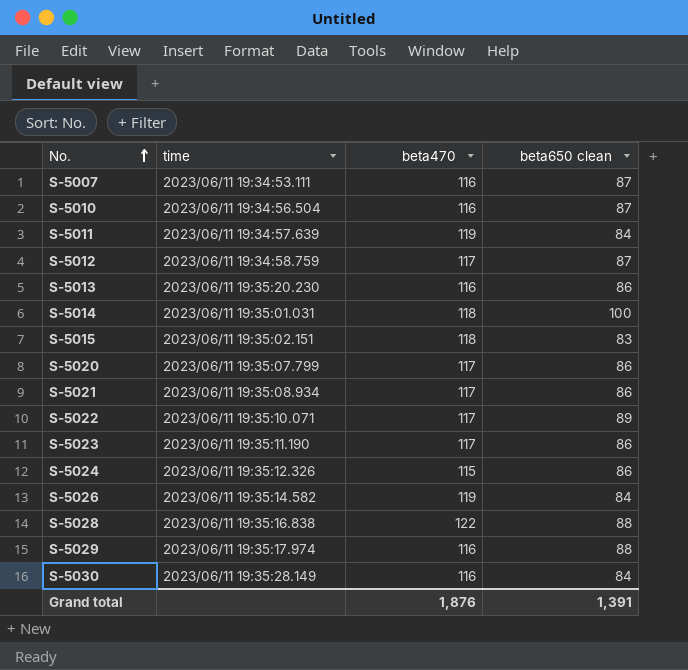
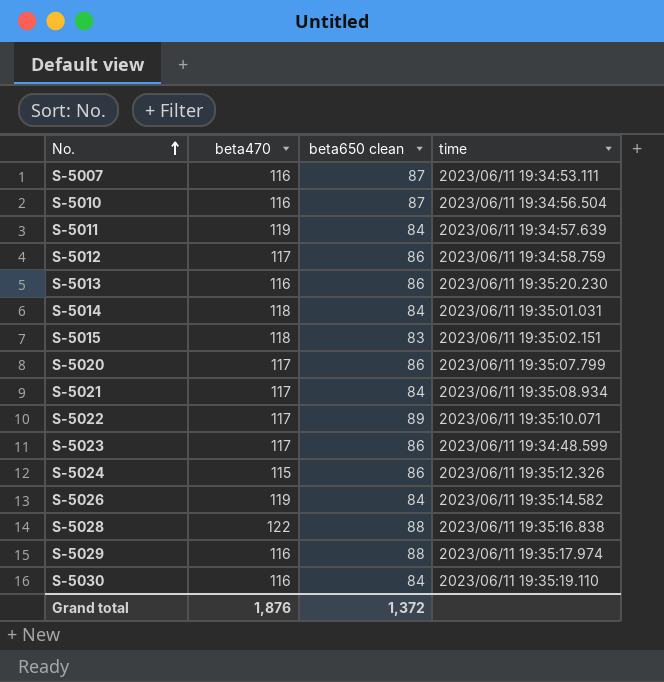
column time | position: 2 -> 4
S-5012 | beta650 clean: 87 -> 86
S-5014 | beta650 clean: 100 -> 84
S-5021 | beta650 clean: 86 -> 84
S-5023 | time: 2023/06/11 19:35:11.190 -> 2023/06/11 19:34:48.599
S-5030 | time: 2023/06/11 19:35:28.149 -> 2023/06/11 19:35:19.110
Grand total | beta650 clean: 1,391 -> 1,372

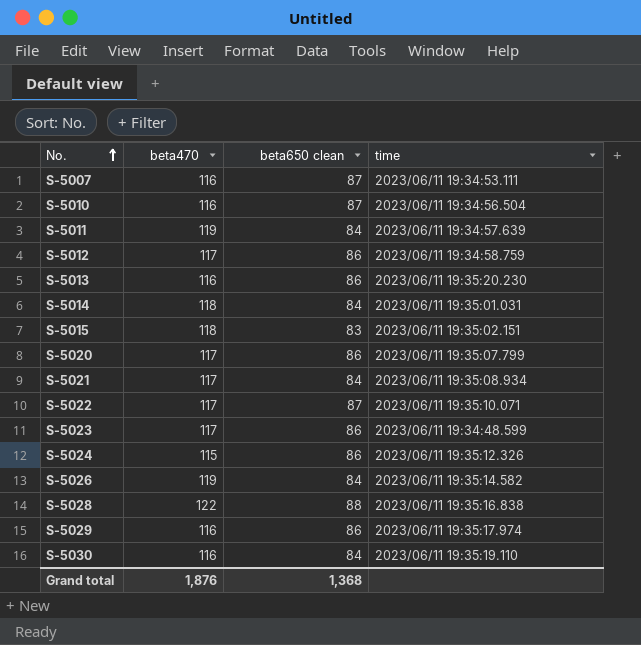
S-5022 | beta650 clean: 89 -> 87
S-5029 | beta650 clean: 88 -> 86
Grand total | beta650 clean: 1,372 -> 1,368

